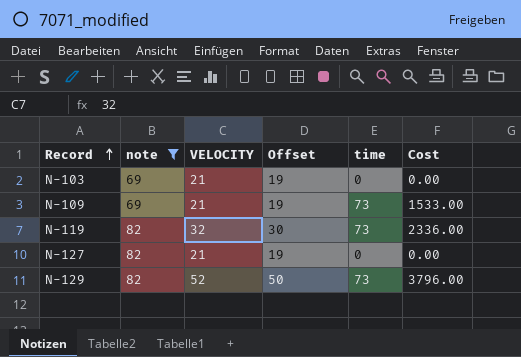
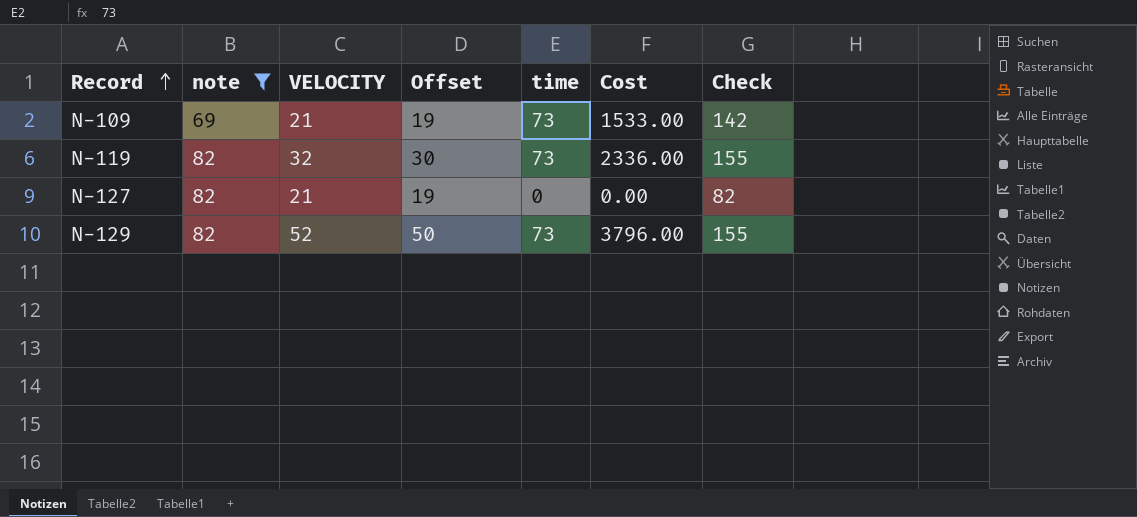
column Check | formula: none -> [note] + [time]
row N-103: 69 | 21 | 19 | 0 | 0.00 -> none

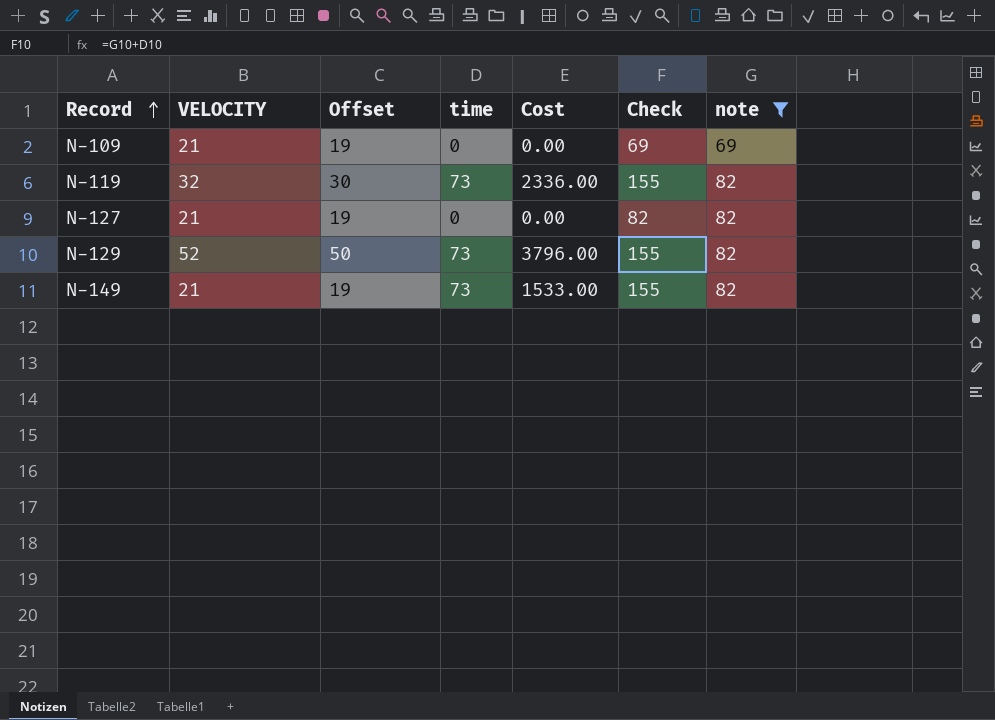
column note | position: 2 -> 7
N-109 | time: 73 -> 0
N-109 | Cost: 1533.00 -> 0.00
N-109 | Check: 142 -> 69
row N-149: none -> 21 | 19 | 73 | 1533.00 | 155 | 82

